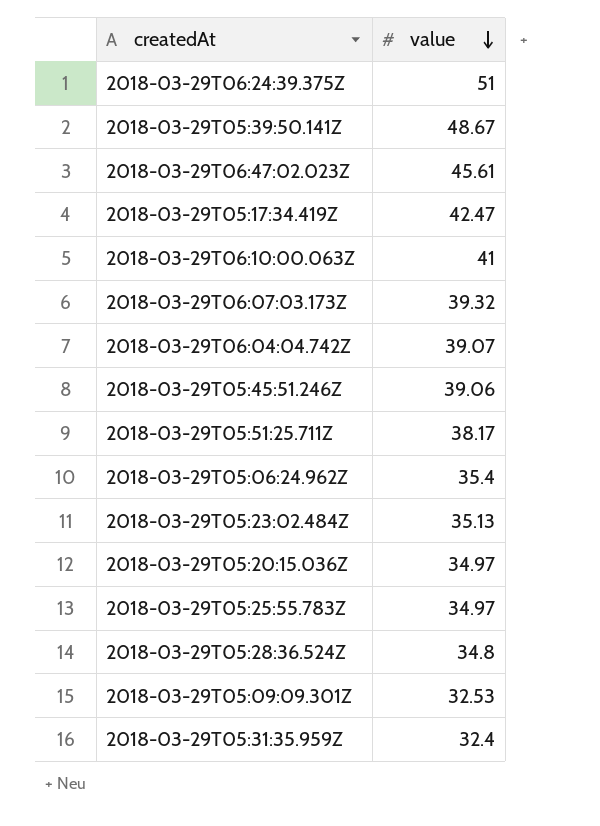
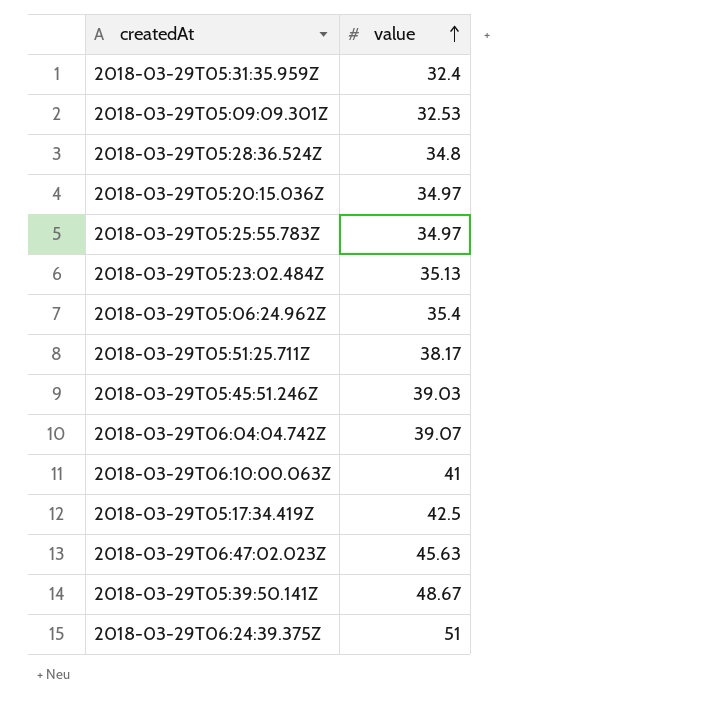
row order: value descending -> value ascending
row 2018-03-29T06:07:03.173Z: 39.32 -> none
2018-03-29T05:45:51.246Z | value: 39.06 -> 39.03
2018-03-29T05:17:34.419Z | value: 42.47 -> 42.5
2018-03-29T06:47:02.023Z | value: 45.61 -> 45.63

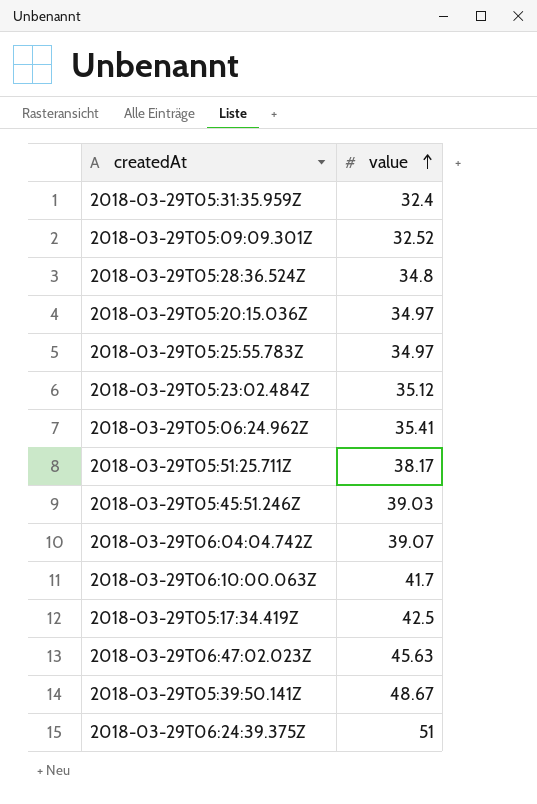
2018-03-29T05:09:09.301Z | value: 32.53 -> 32.52
2018-03-29T05:23:02.484Z | value: 35.13 -> 35.12
2018-03-29T05:06:24.962Z | value: 35.4 -> 35.41
2018-03-29T06:10:00.063Z | value: 41 -> 41.7

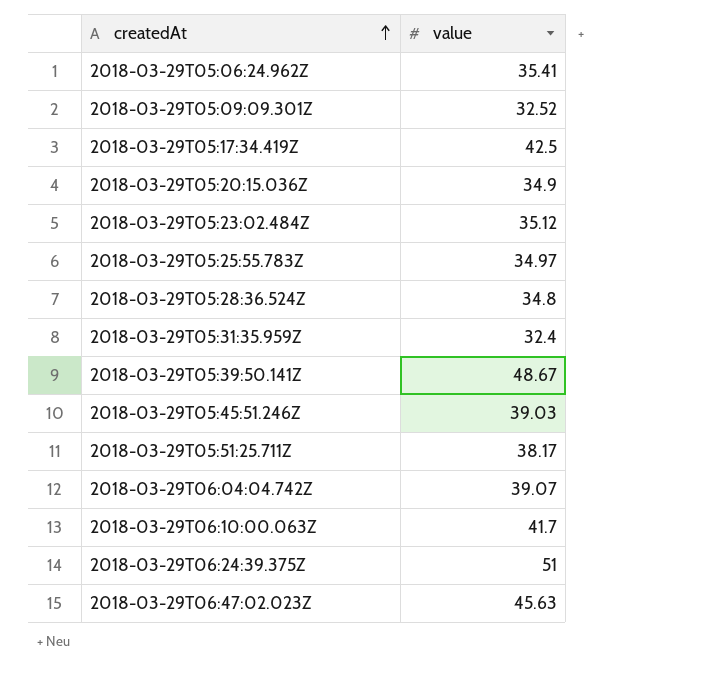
row order: value ascending -> createdAt ascending
2018-03-29T05:20:15.036Z | value: 34.97 -> 34.9

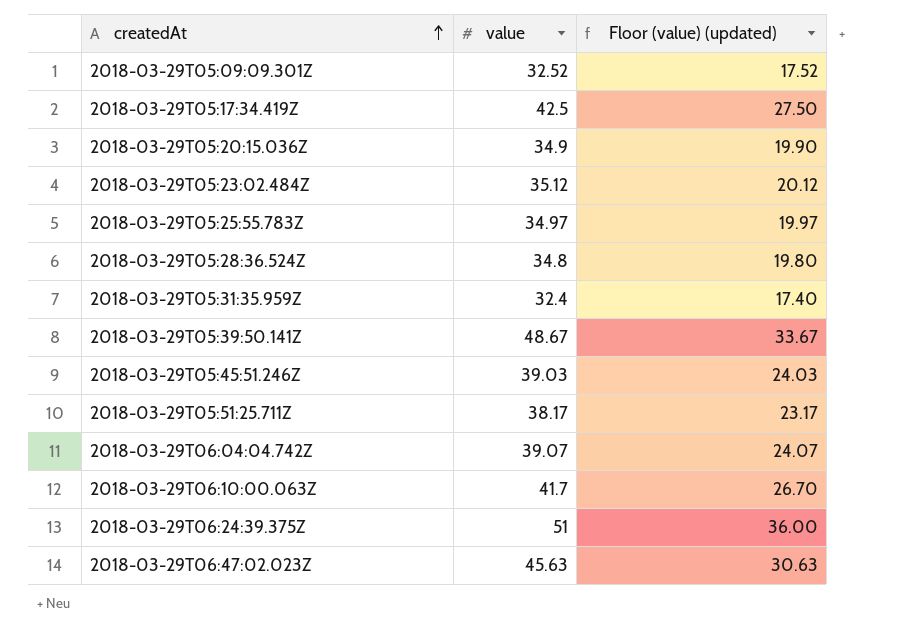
column Floor (value) (updated) | formula: none -> [value] - 15
row 2018-03-29T05:06:24.962Z: 35.41 -> none

